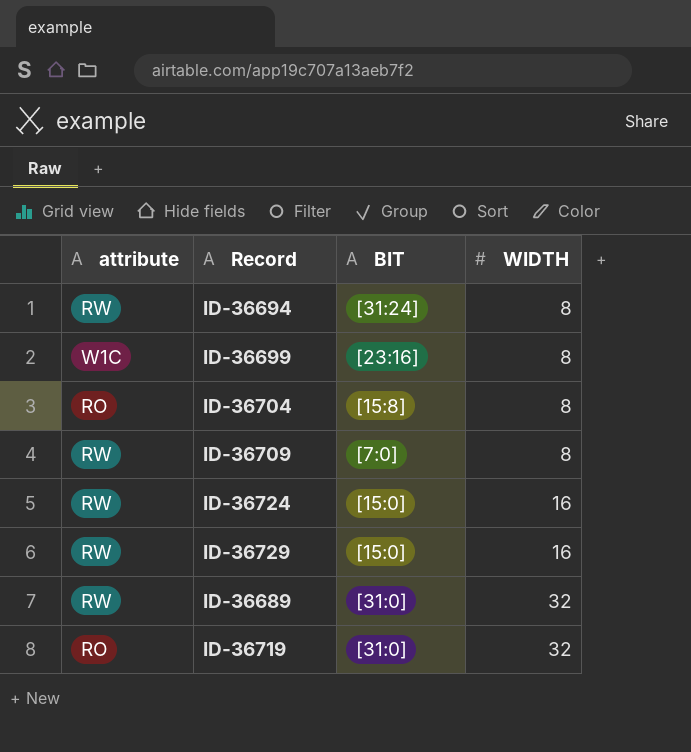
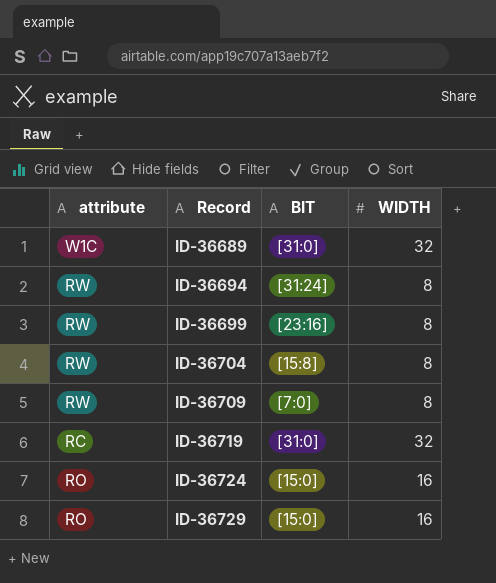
row order: WIDTH ascending -> Record ascending
ID-36689 | attribute: RW -> W1C
ID-36699 | attribute: W1C -> RW
ID-36704 | attribute: RO -> RW
ID-36719 | attribute: RO -> RC
ID-36724 | attribute: RW -> RO
ID-36729 | attribute: RW -> RO

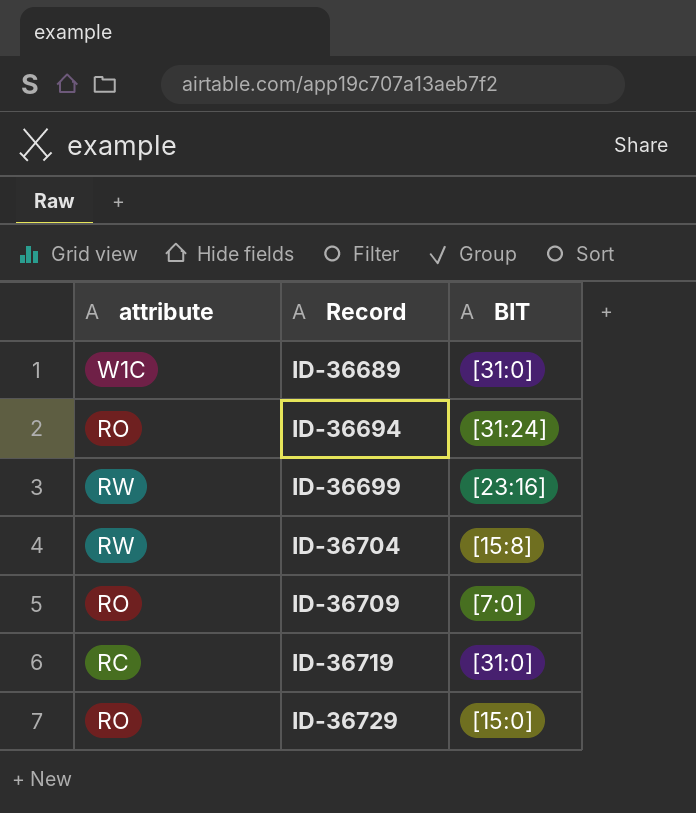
column WIDTH | position: 4 -> none
row ID-36724: RO | [15:0] | 16 -> none
ID-36694 | attribute: RW -> RO
ID-36709 | attribute: RW -> RO

